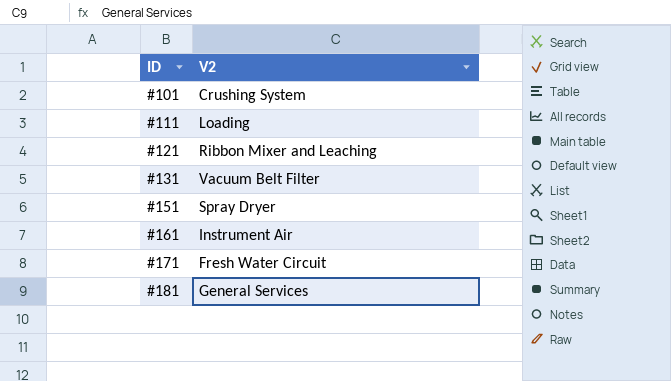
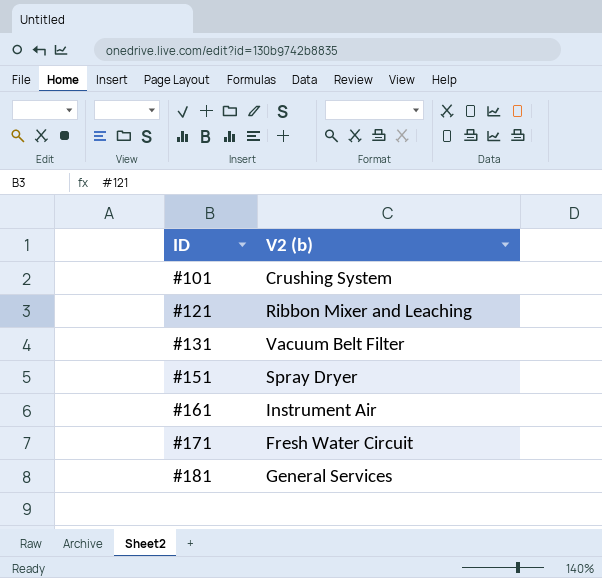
column name: V2 -> V2 (b)
row #111: Loading -> none

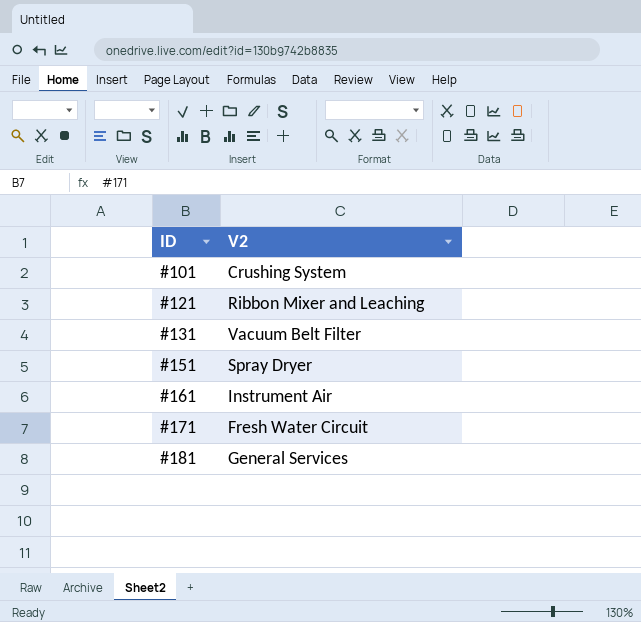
column name: V2 (b) -> V2

